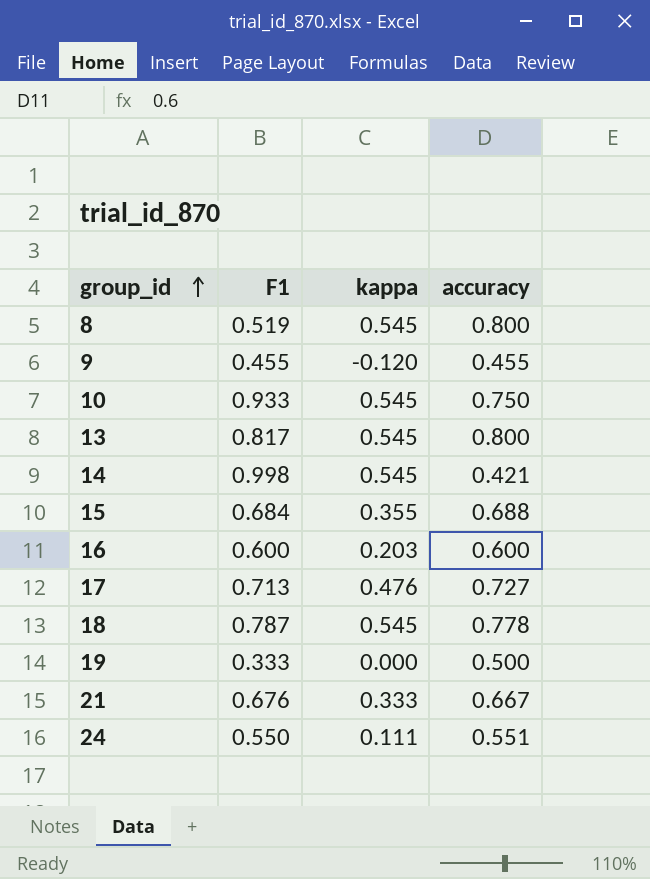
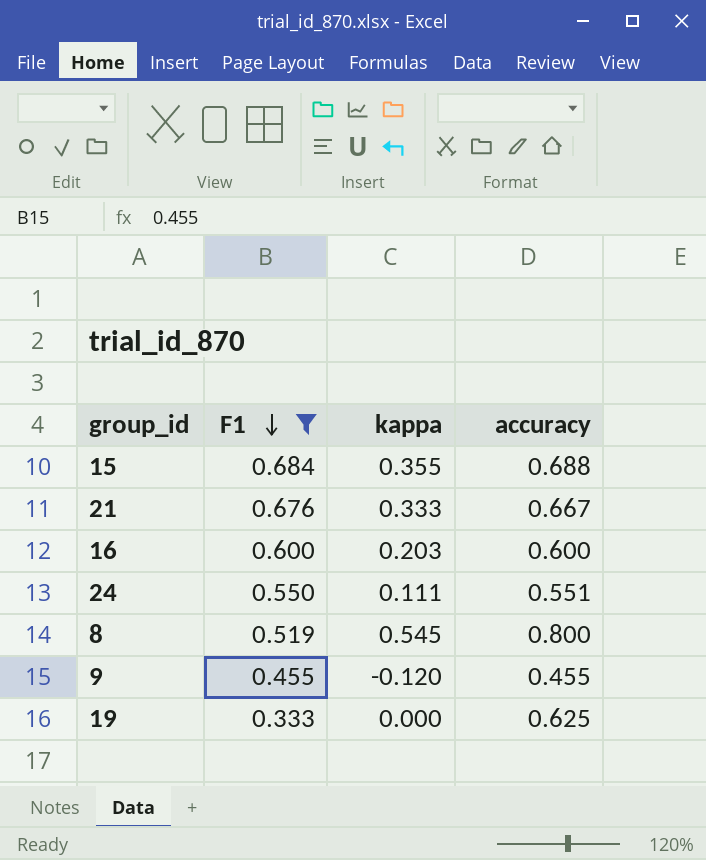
filter: none -> F1 <= 0.684
row order: group_id ascending -> F1 descending
19 | accuracy: 0.500 -> 0.625

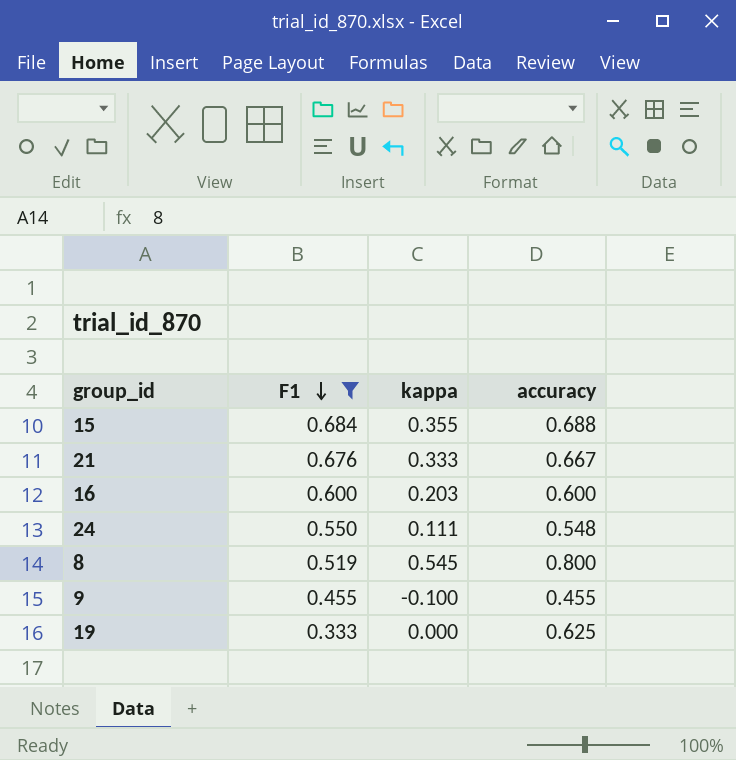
24 | accuracy: 0.551 -> 0.548
9 | kappa: -0.120 -> -0.100

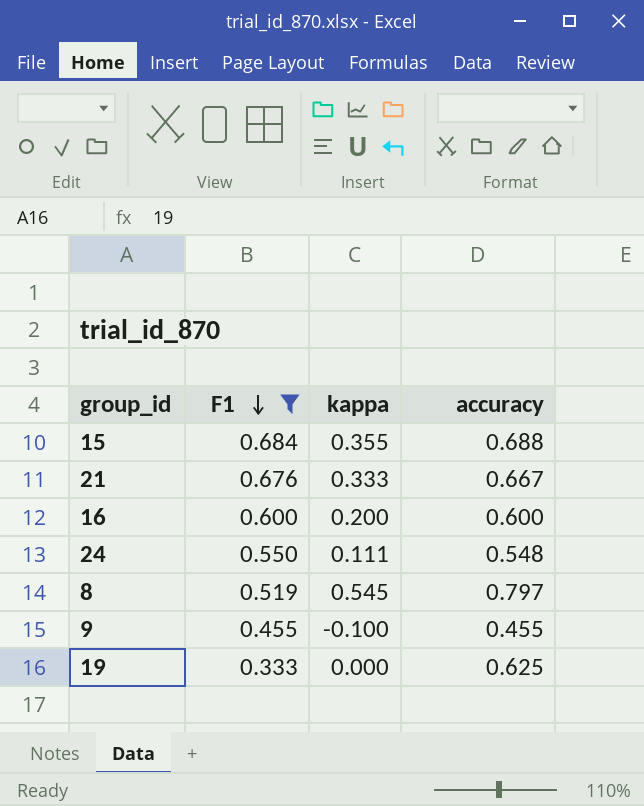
16 | kappa: 0.203 -> 0.200
8 | accuracy: 0.800 -> 0.797

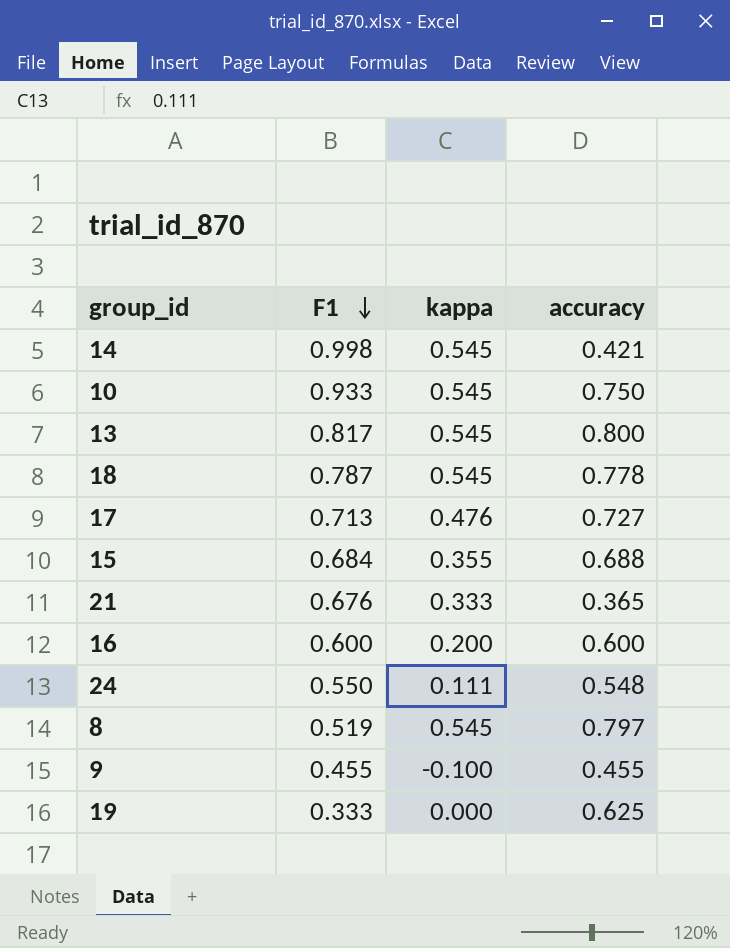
filter: F1 <= 0.684 -> none
21 | accuracy: 0.667 -> 0.365

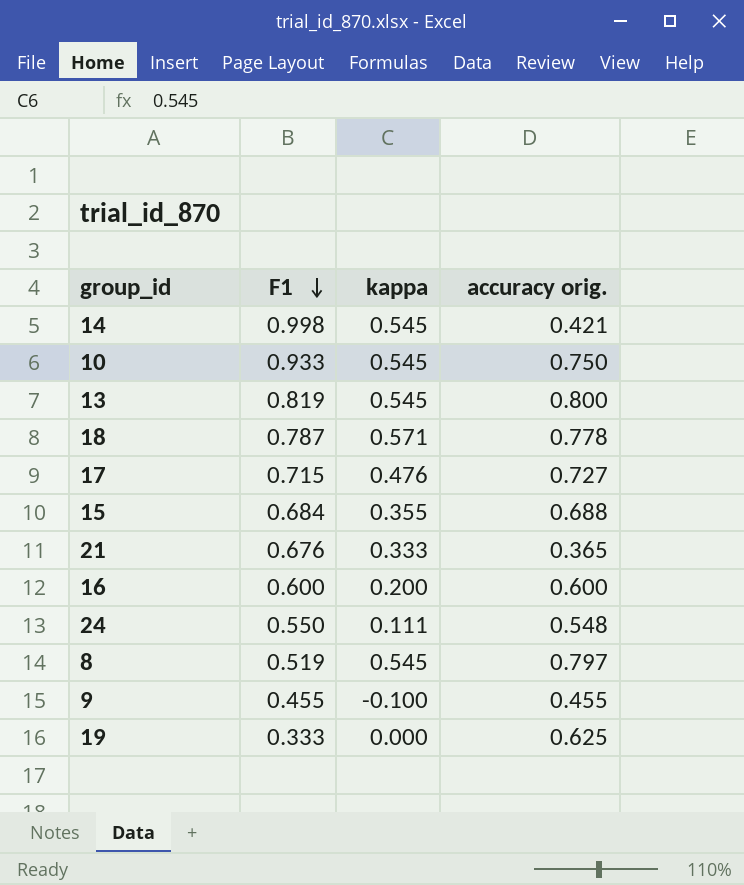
column name: accuracy -> accuracy orig.
13 | F1: 0.817 -> 0.819
18 | kappa: 0.545 -> 0.571
17 | F1: 0.713 -> 0.715

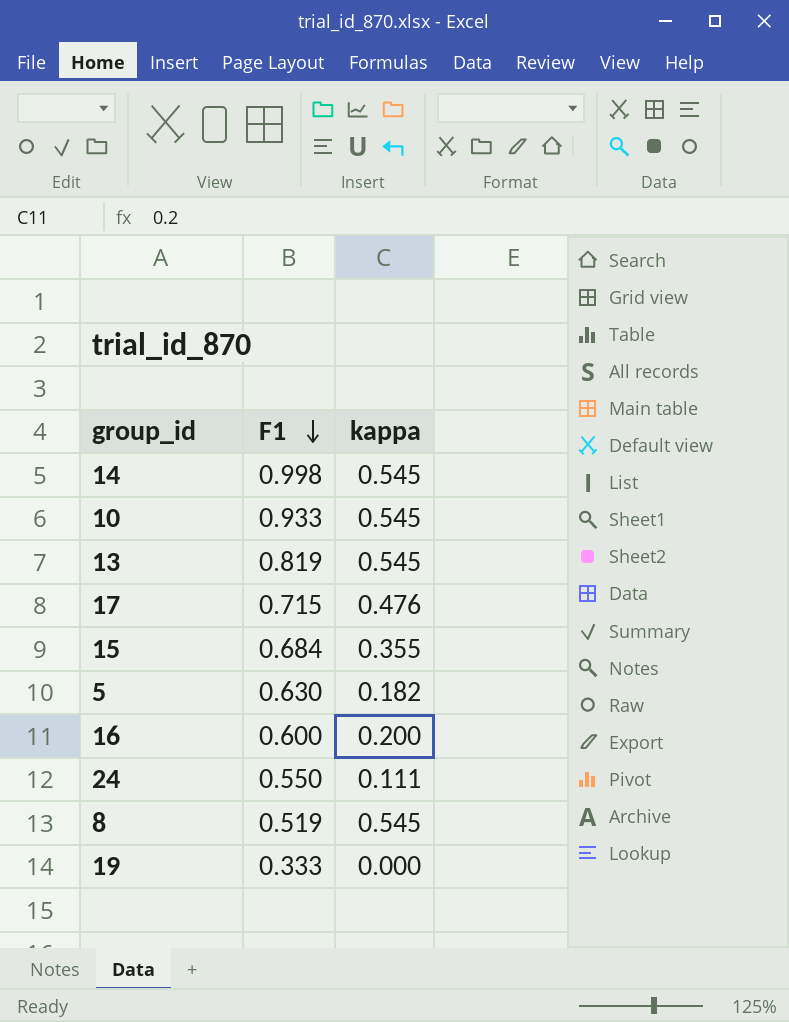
column accuracy orig. | position: 4 -> none
row 18: 0.787 | 0.571 | 0.778 -> none
row 21: 0.676 | 0.333 | 0.365 -> none
row 9: 0.455 | -0.100 | 0.455 -> none
row 5: none -> 0.630 | 0.182

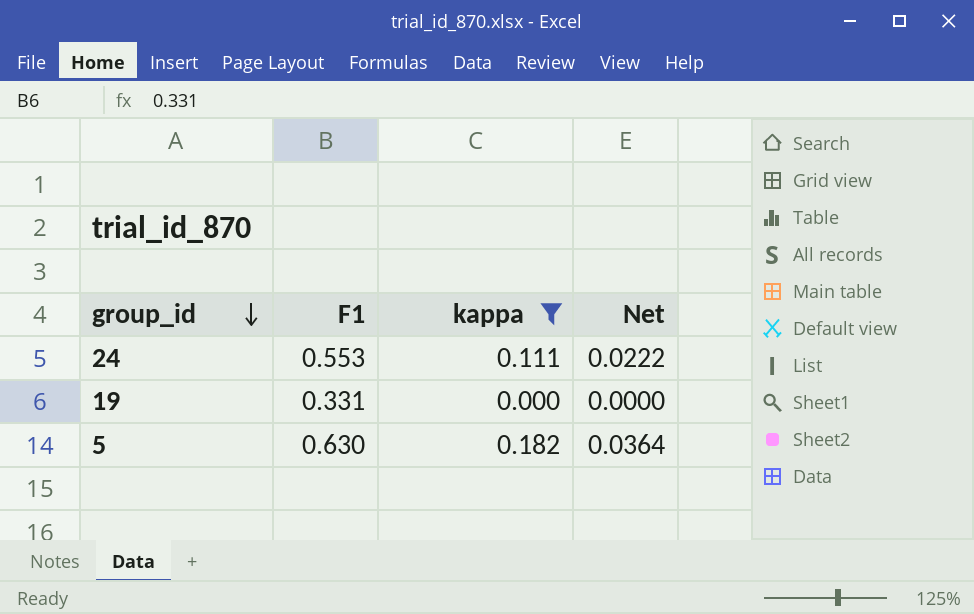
filter: none -> kappa <= 0.182
row order: F1 descending -> group_id descending
column Net | formula: none -> [kappa] * 0.2
24 | F1: 0.550 -> 0.553
19 | F1: 0.333 -> 0.331

